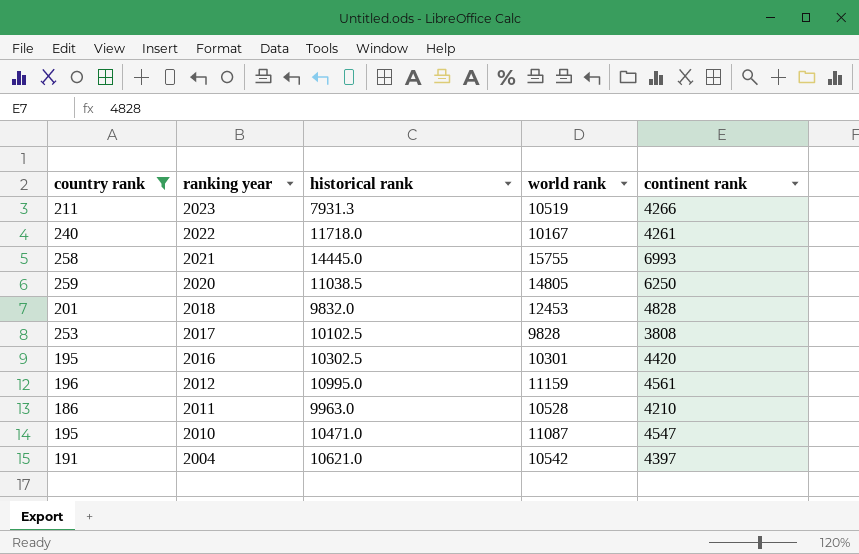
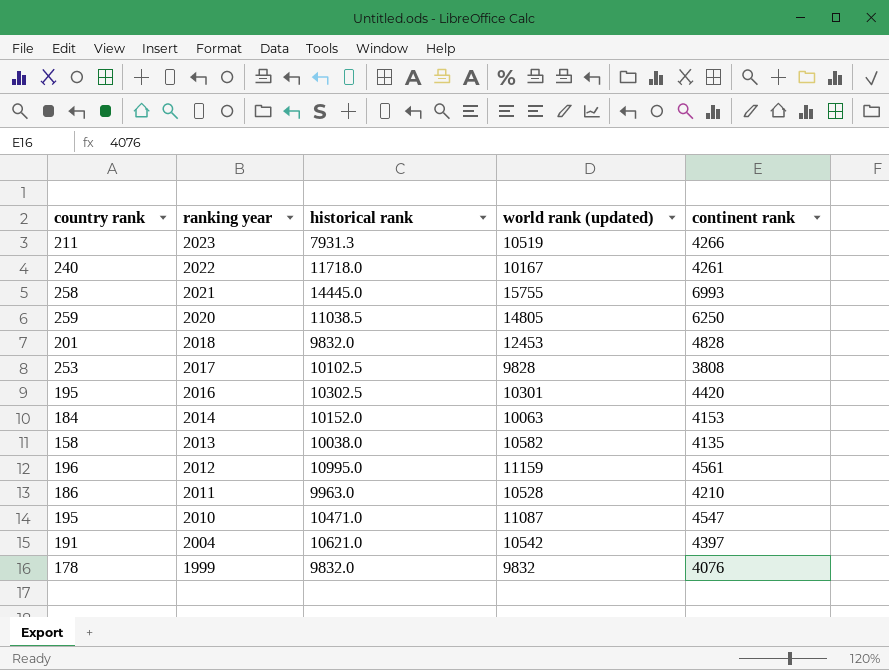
filter: country rank >= 186 -> none
column name: world rank -> world rank (updated)

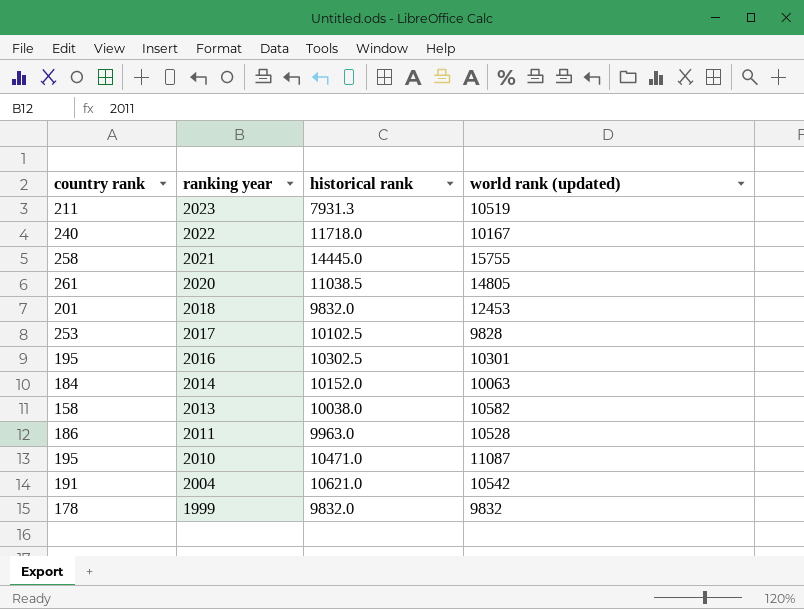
column continent rank | position: 5 -> none
row 2012: 196 | 10995.0 | 11159 | 4561 -> none
2020 | country rank: 259 -> 261

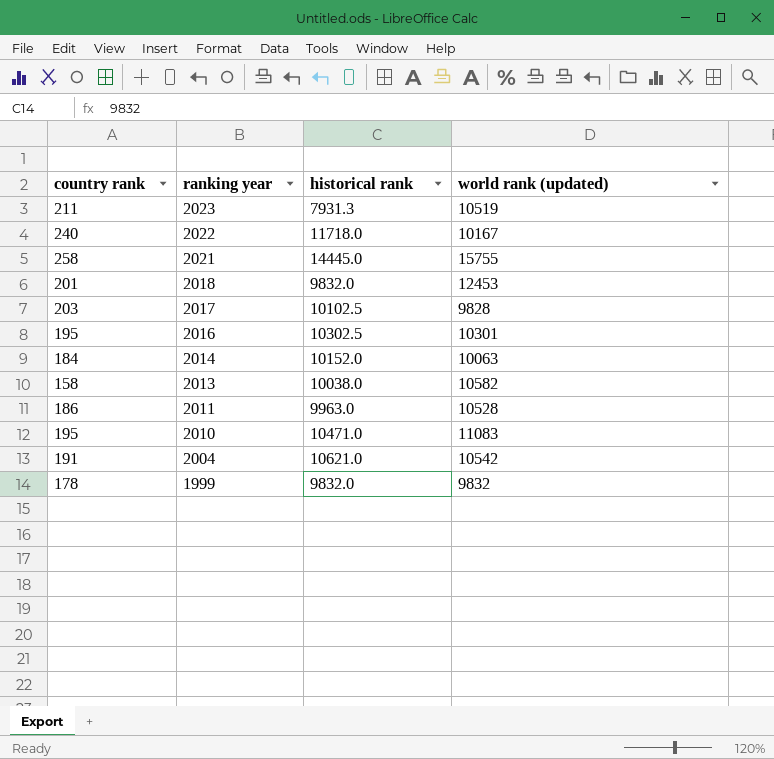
row 2020: 261 | 11038.5 | 14805 -> none
2017 | country rank: 253 -> 203
2010 | world rank (updated): 11087 -> 11083

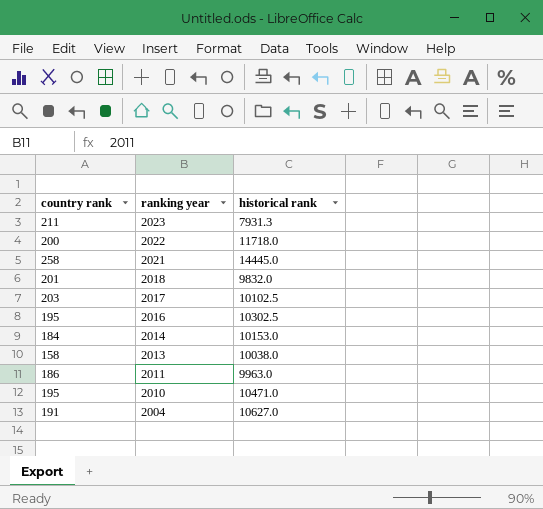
column world rank (updated) | position: 4 -> none
row 1999: 178 | 9832.0 | 9832 -> none
2022 | country rank: 240 -> 200
2014 | historical rank: 10152.0 -> 10153.0
2004 | historical rank: 10621.0 -> 10627.0

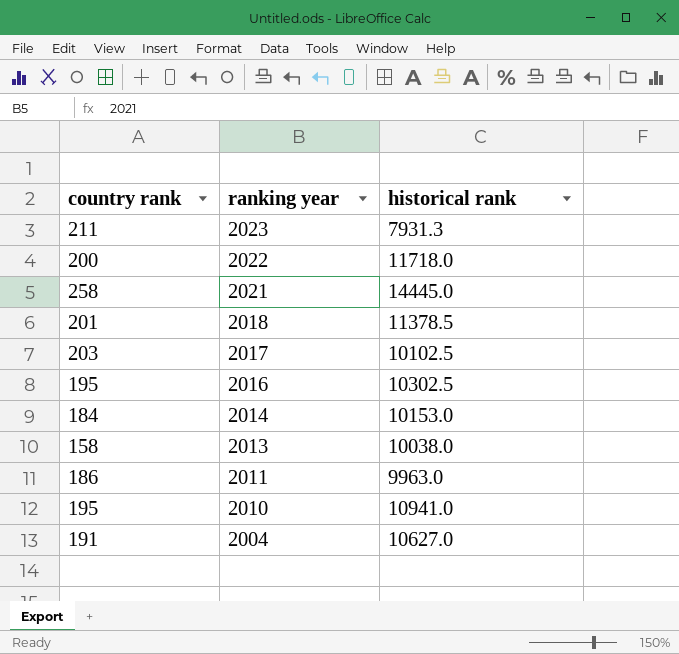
2018 | historical rank: 9832.0 -> 11378.5
2010 | historical rank: 10471.0 -> 10941.0

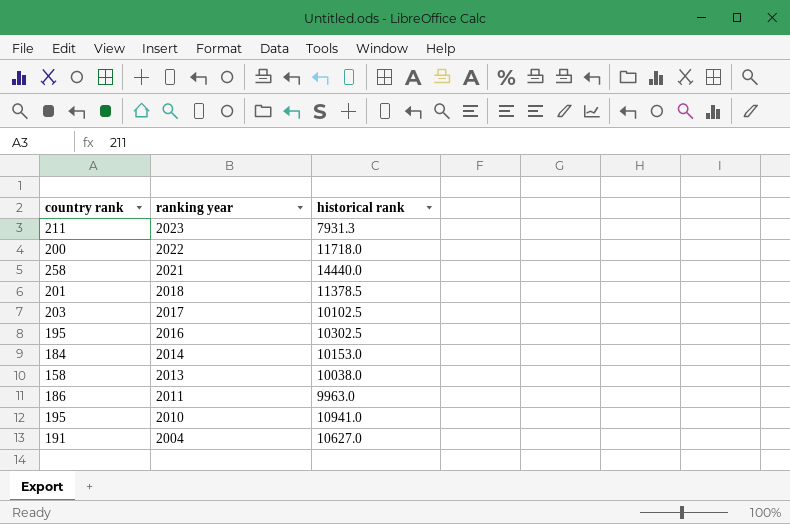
2021 | historical rank: 14445.0 -> 14440.0

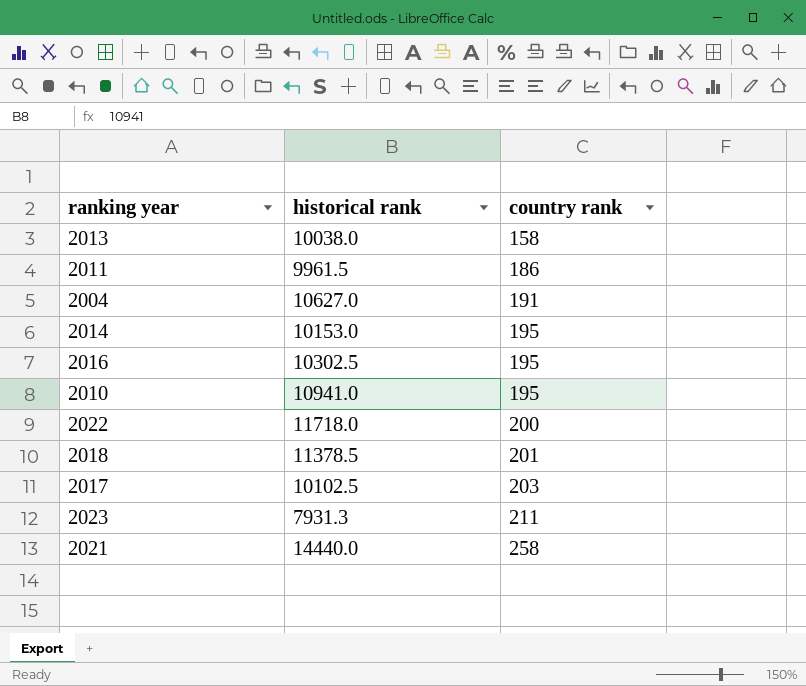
row order: ranking year descending -> country rank ascending
column country rank | position: 1 -> 3
2011 | historical rank: 9963.0 -> 9961.5
2014 | country rank: 184 -> 195

